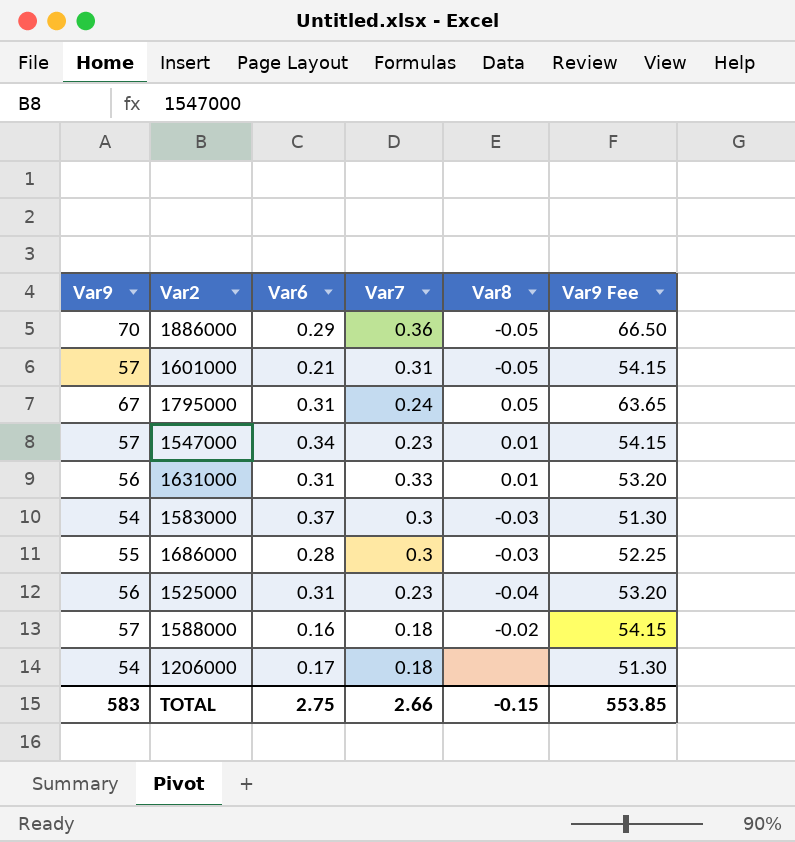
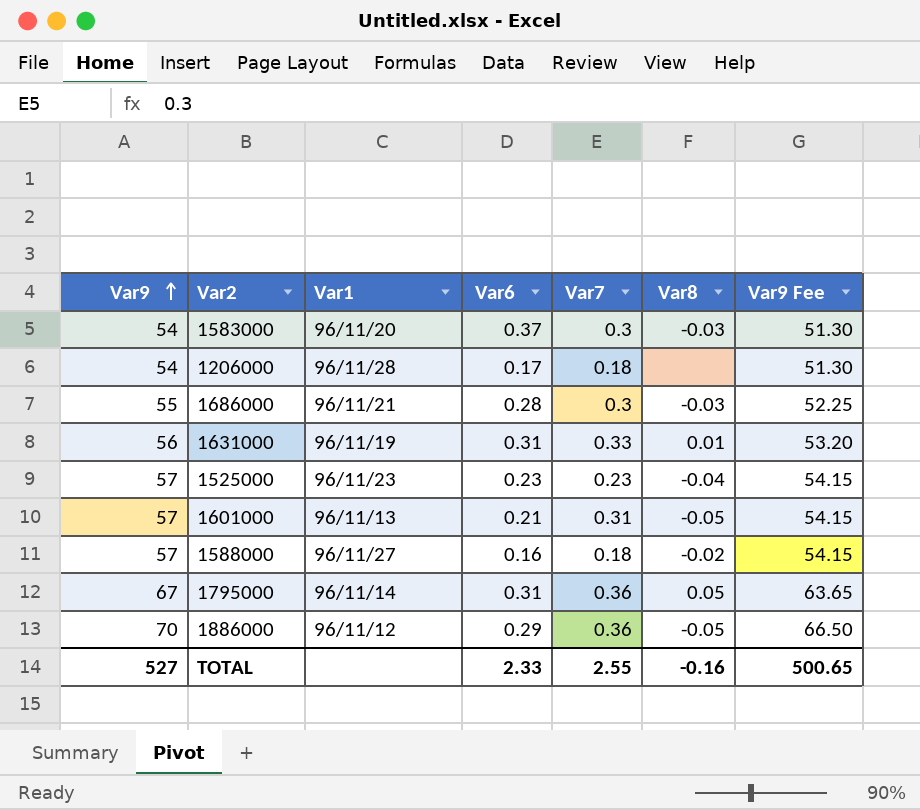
row order: none -> Var9 ascending
column Var1 | position: none -> 3
row 1547000: 57 | 0.34 | 0.23 | 0.01 | 54.15 -> none
1525000 | Var9: 56 -> 57
1525000 | Var6: 0.31 -> 0.23
1525000 | Var9 Fee: 53.20 -> 54.15
1795000 | Var7: 0.24 -> 0.36
TOTAL | Var9: 583 -> 527
TOTAL | Var6: 2.75 -> 2.33
TOTAL | Var7: 2.66 -> 2.55
TOTAL | Var8: -0.15 -> -0.16
TOTAL | Var9 Fee: 553.85 -> 500.65

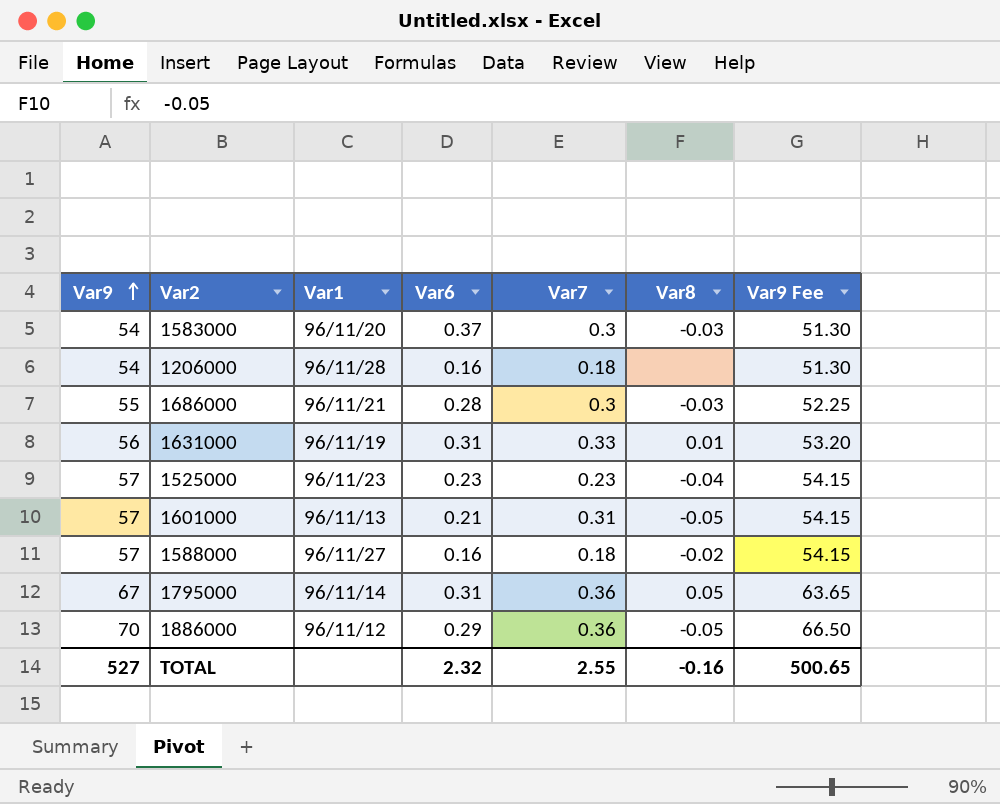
1206000 | Var6: 0.17 -> 0.16
TOTAL | Var6: 2.33 -> 2.32

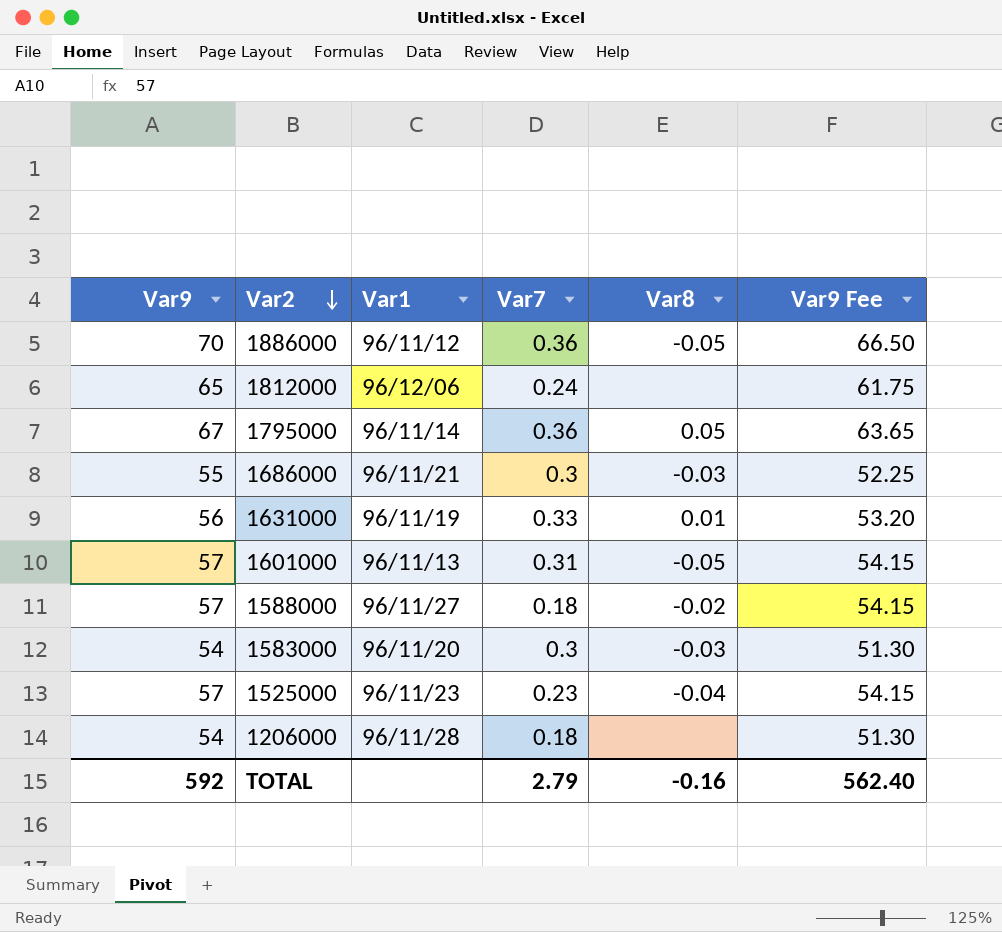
row order: Var9 ascending -> Var2 descending
column Var6 | position: 4 -> none
row 1812000: none -> 65 | 96/12/06 | 0.24 | none | 61.75
TOTAL | Var9: 527 -> 592
TOTAL | Var7: 2.55 -> 2.79
TOTAL | Var9 Fee: 500.65 -> 562.40

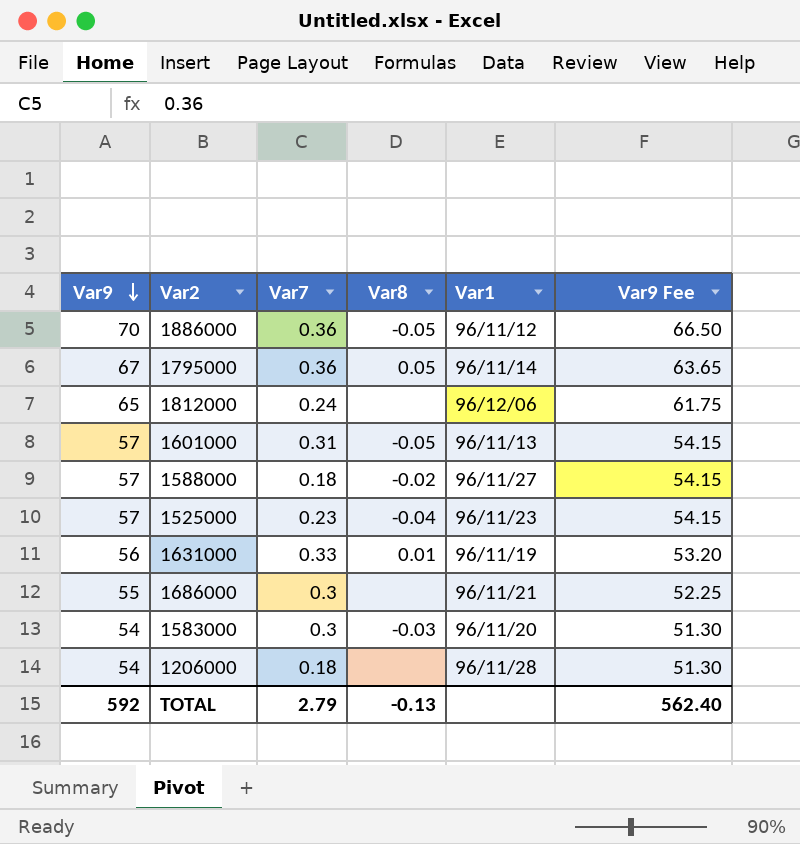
row order: Var2 descending -> Var9 descending
column Var1 | position: 3 -> 5
1686000 | Var8: -0.03 -> none
TOTAL | Var8: -0.16 -> -0.13

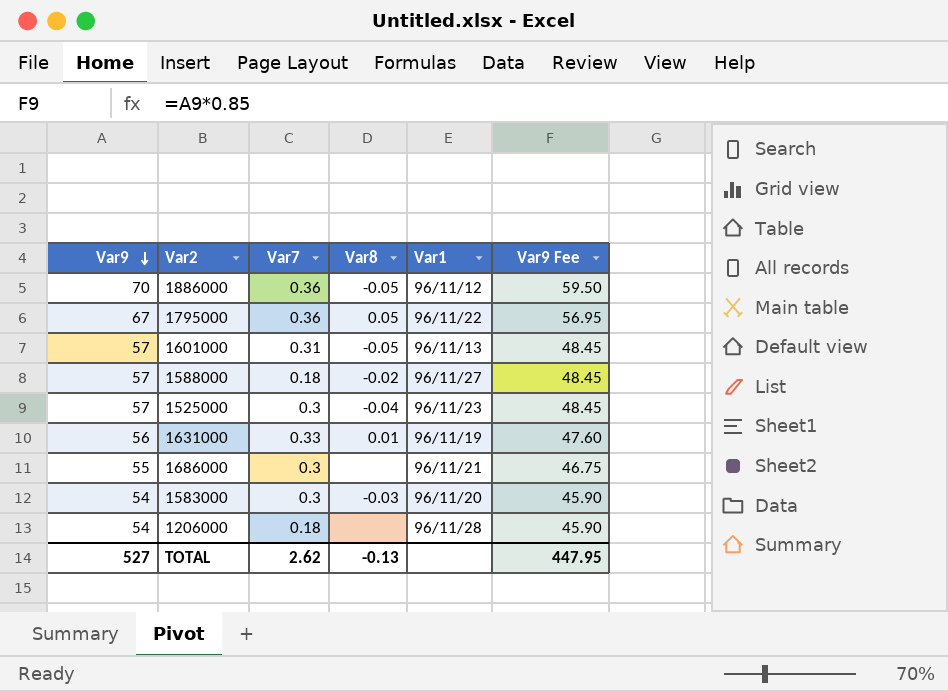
column Var9 Fee | formula: [Var9] * 0.95 -> [Var9] * 0.85
row 1812000: 65 | 0.24 | none | 96/12/06 | 61.75 -> none
1795000 | Var1: 96/11/14 -> 96/11/22
1525000 | Var7: 0.23 -> 0.3
TOTAL | Var9: 592 -> 527
TOTAL | Var7: 2.79 -> 2.62
TOTAL | Var9 Fee: 562.40 -> 447.95

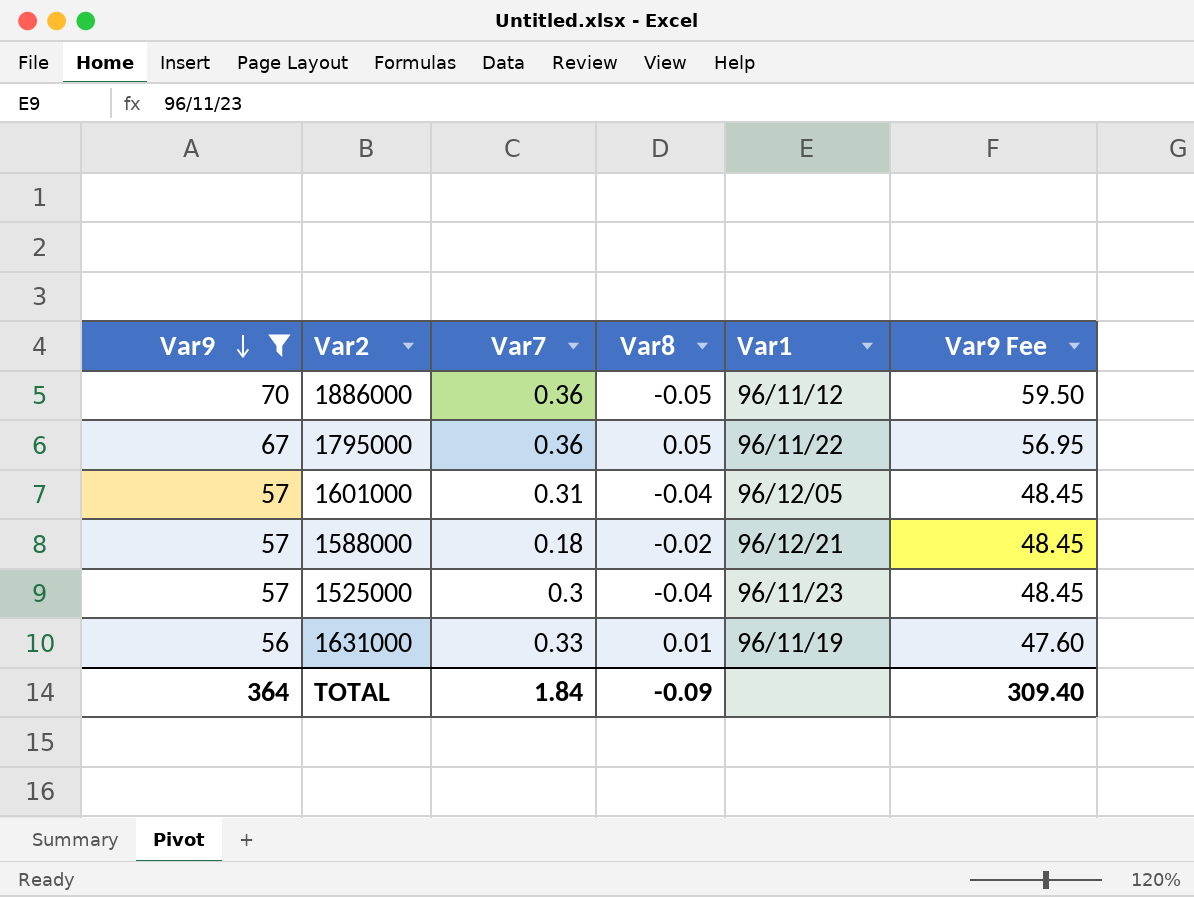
filter: none -> Var9 >= 56
1601000 | Var8: -0.05 -> -0.04
1601000 | Var1: 96/11/13 -> 96/12/05
1588000 | Var1: 96/11/27 -> 96/12/21
TOTAL | Var9: 527 -> 364
TOTAL | Var7: 2.62 -> 1.84
TOTAL | Var8: -0.13 -> -0.09
TOTAL | Var9 Fee: 447.95 -> 309.40

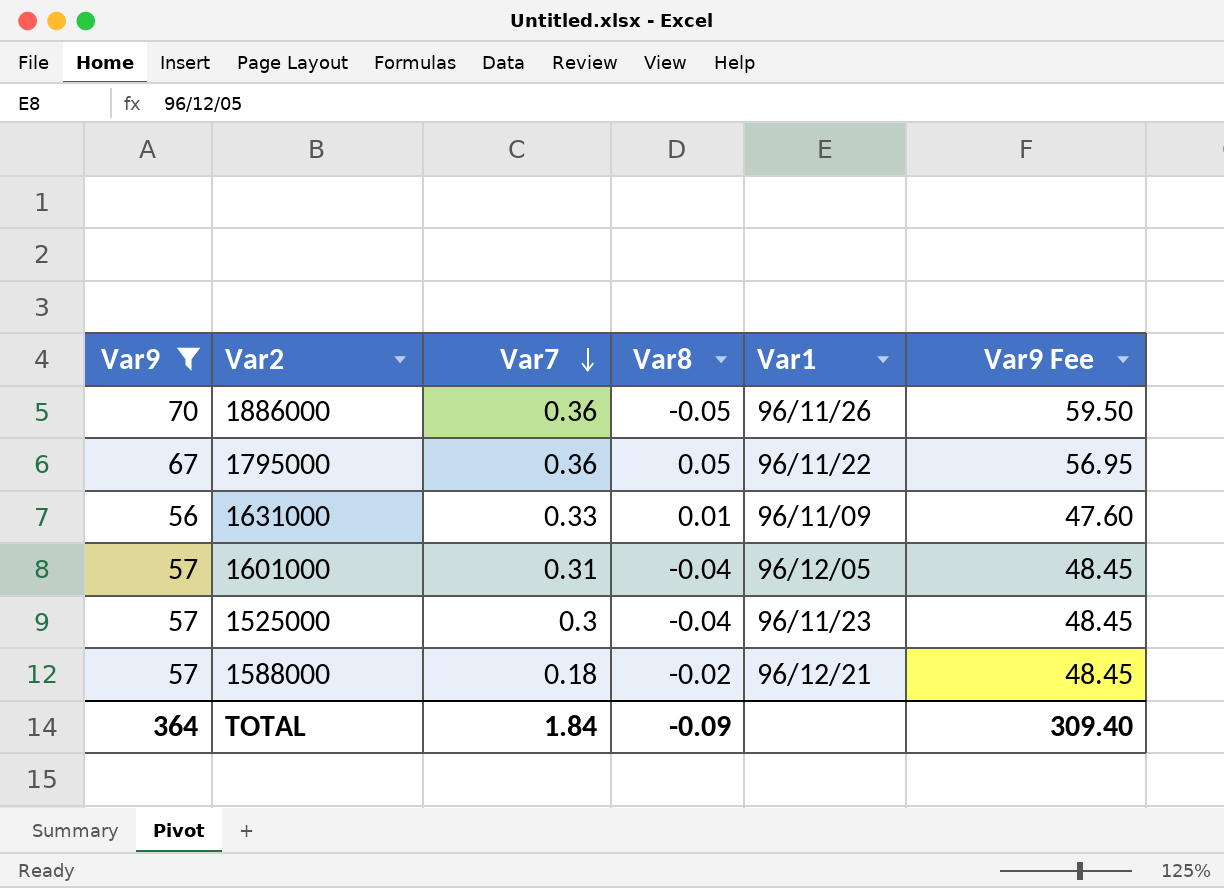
row order: Var9 descending -> Var7 descending
1886000 | Var1: 96/11/12 -> 96/11/26
1631000 | Var1: 96/11/19 -> 96/11/09

